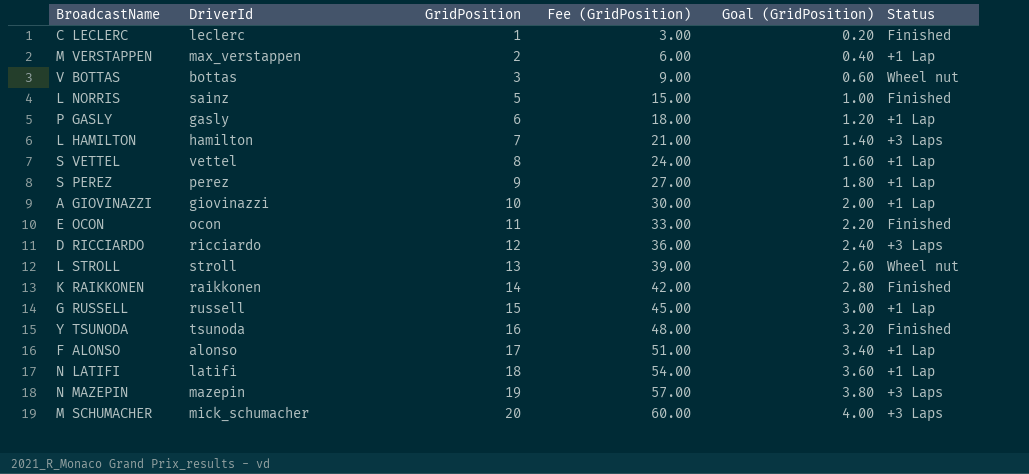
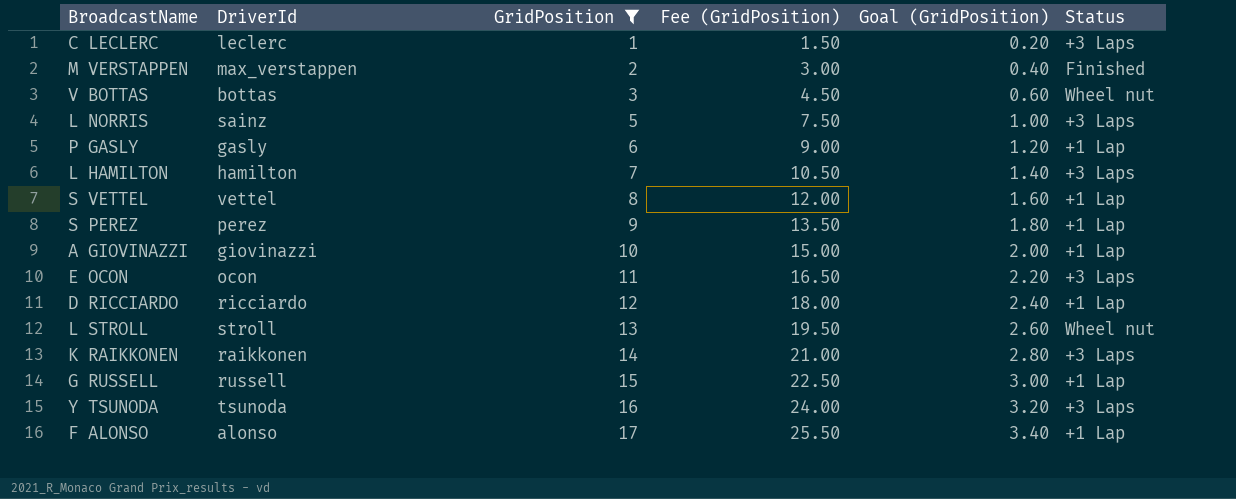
filter: none -> GridPosition <= 17
column Fee (GridPosition) | formula: [GridPosition] * 3 -> [GridPosition] * 1.5
C LECLERC | Status: Finished -> +3 Laps
M VERSTAPPEN | Status: +1 Lap -> Finished
L NORRIS | Status: Finished -> +3 Laps
E OCON | Status: Finished -> +3 Laps
D RICCIARDO | Status: +3 Laps -> +1 Lap
K RAIKKONEN | Status: Finished -> +3 Laps
Y TSUNODA | Status: Finished -> +3 Laps

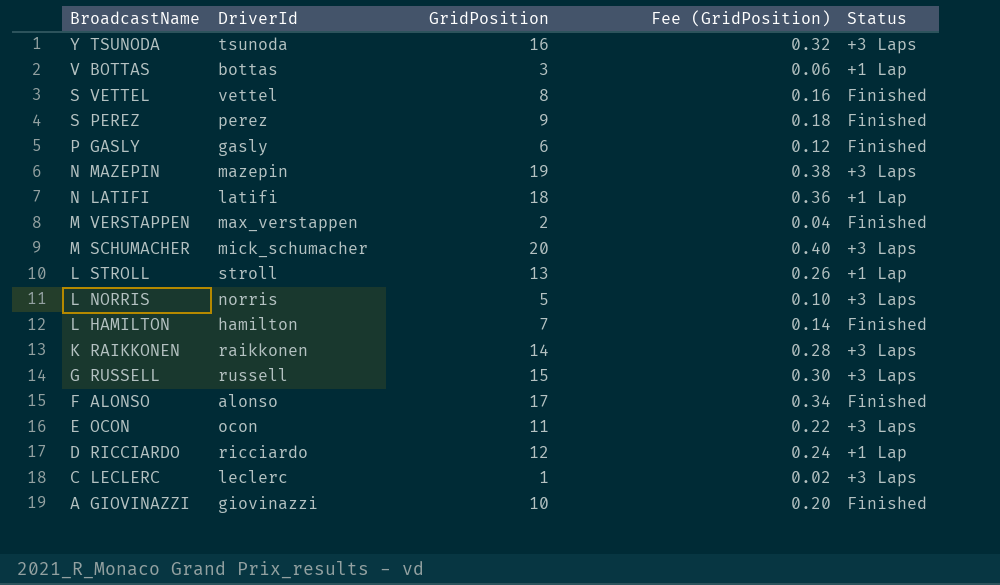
filter: GridPosition <= 17 -> none
row order: GridPosition ascending -> BroadcastName descending
column Goal (GridPosition) | formula: [GridPosition] * 0.2 -> none
column Fee (GridPosition) | formula: [GridPosition] * 1.5 -> [GridPosition] * 0.02
V BOTTAS | Status: Wheel nut -> +1 Lap
S VETTEL | Status: +1 Lap -> Finished
S PEREZ | Status: +1 Lap -> Finished
P GASLY | Status: +1 Lap -> Finished
L STROLL | Status: Wheel nut -> +1 Lap
L NORRIS | DriverId: sainz -> norris
L HAMILTON | Status: +3 Laps -> Finished
G RUSSELL | Status: +1 Lap -> +3 Laps
F ALONSO | Status: +1 Lap -> Finished
A GIOVINAZZI | Status: +1 Lap -> Finished

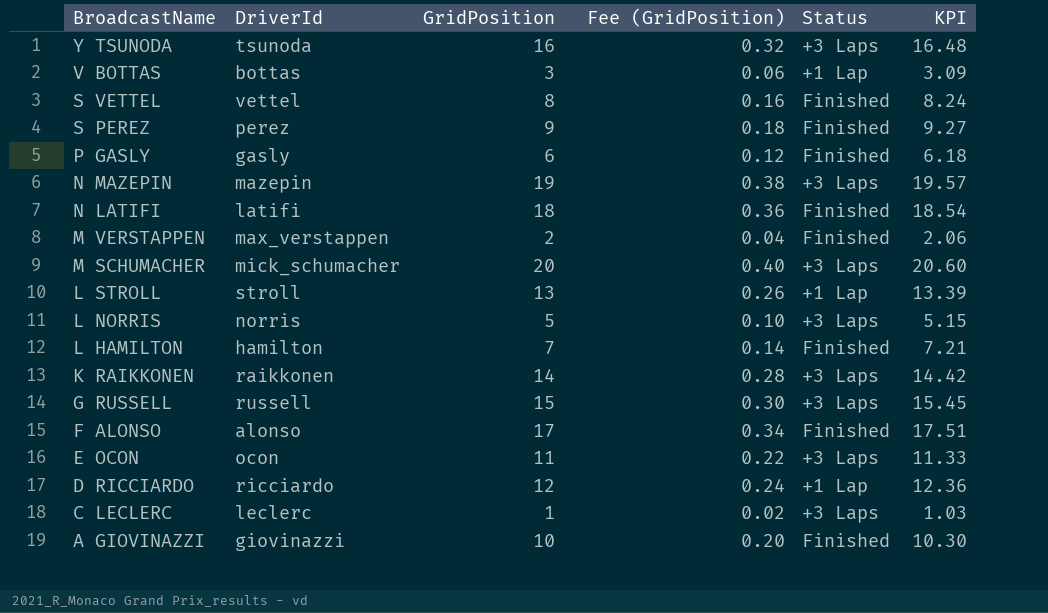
column KPI | formula: none -> [GridPosition] * 1.03
N LATIFI | Status: +1 Lap -> Finished

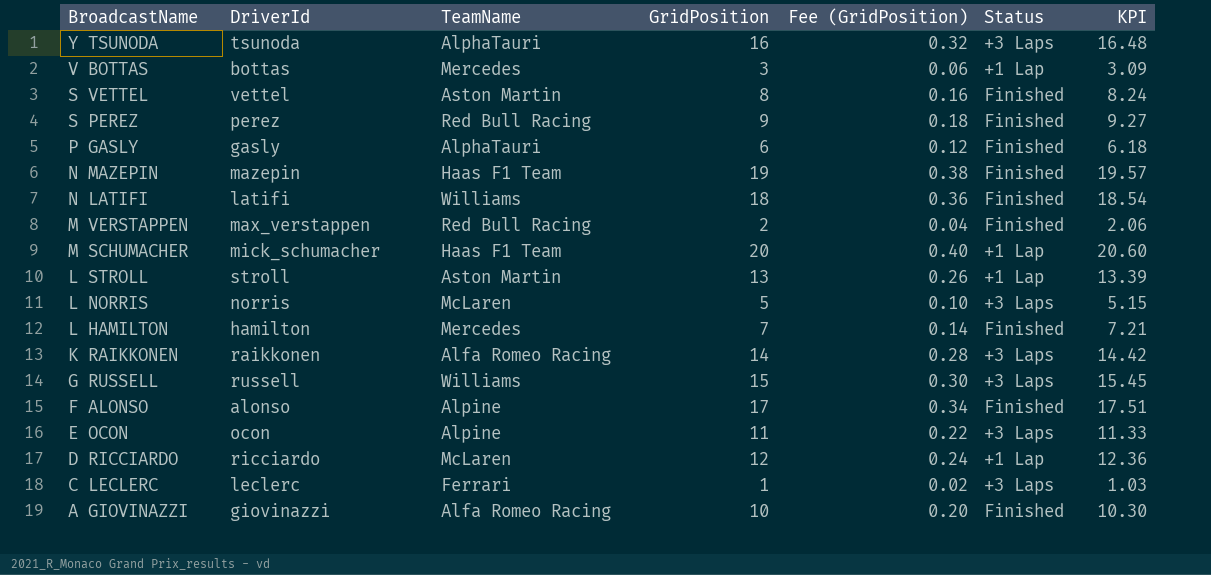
column TeamName | position: none -> 3
N MAZEPIN | Status: +3 Laps -> Finished
M SCHUMACHER | Status: +3 Laps -> +1 Lap

